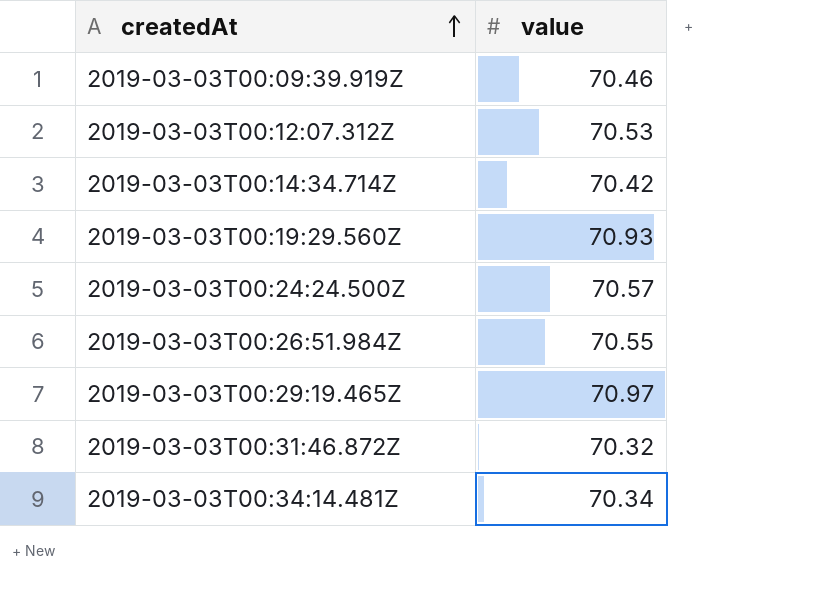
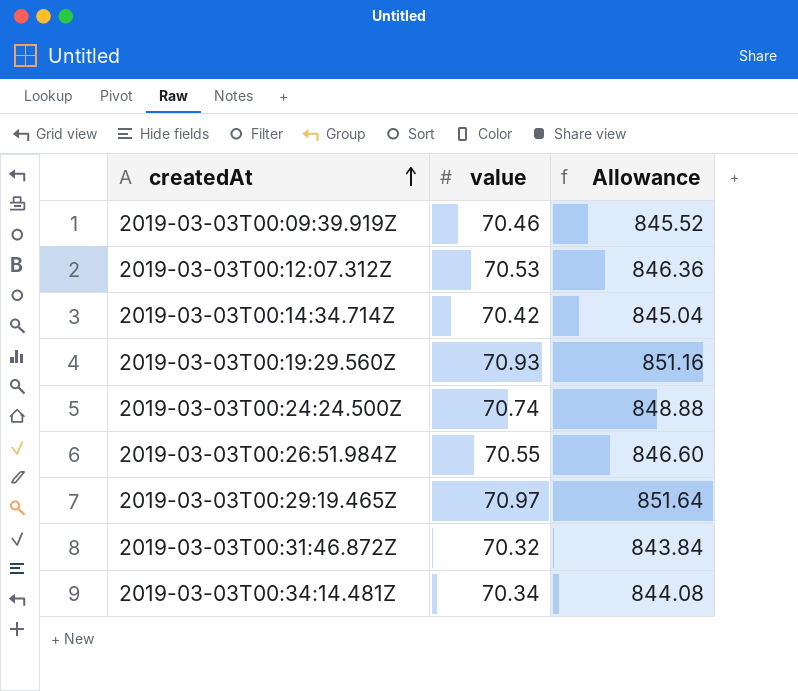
column Allowance | formula: none -> [value] * 12
2019-03-03T00:24:24.500Z | value: 70.57 -> 70.74

